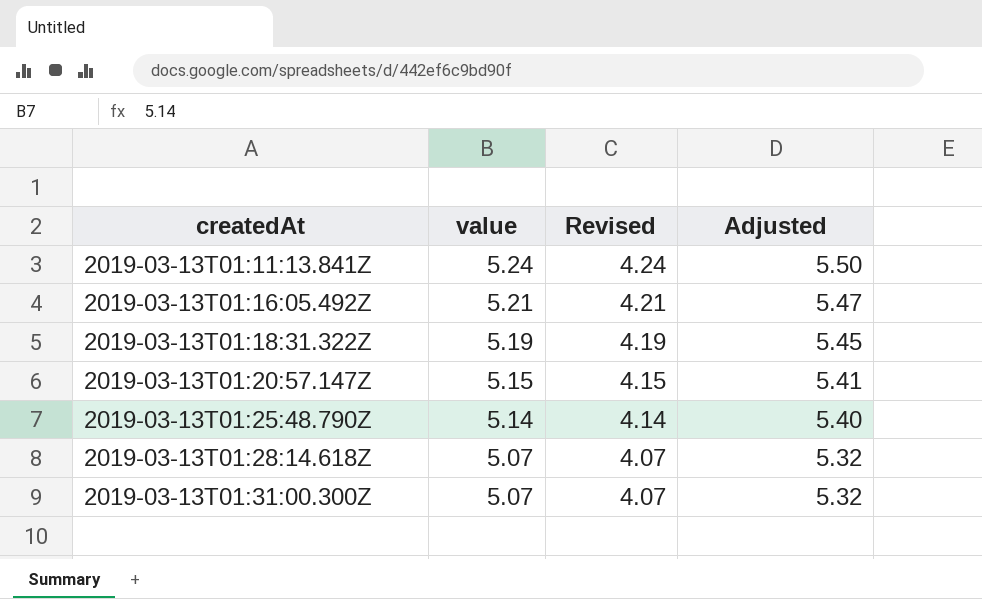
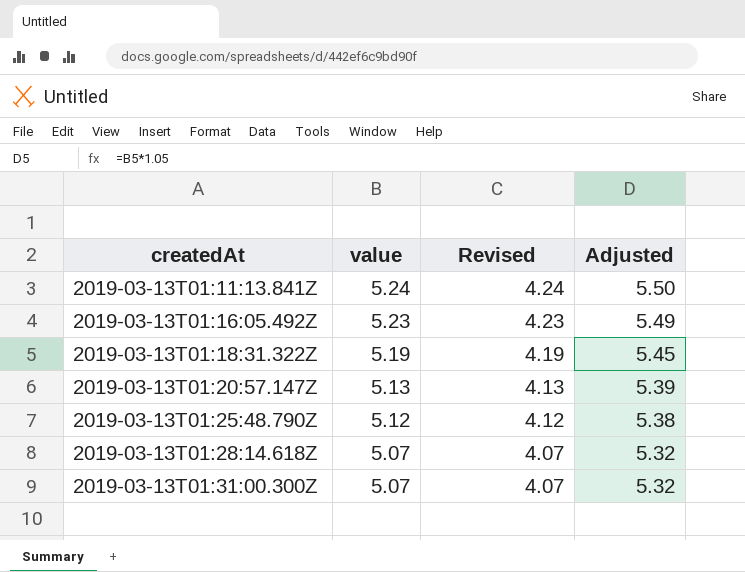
2019-03-13T01:16:05.492Z | value: 5.21 -> 5.23
2019-03-13T01:16:05.492Z | Revised: 4.21 -> 4.23
2019-03-13T01:16:05.492Z | Adjusted: 5.47 -> 5.49
2019-03-13T01:20:57.147Z | value: 5.15 -> 5.13
2019-03-13T01:20:57.147Z | Revised: 4.15 -> 4.13
2019-03-13T01:20:57.147Z | Adjusted: 5.41 -> 5.39
2019-03-13T01:25:48.790Z | value: 5.14 -> 5.12
2019-03-13T01:25:48.790Z | Revised: 4.14 -> 4.12
2019-03-13T01:25:48.790Z | Adjusted: 5.40 -> 5.38

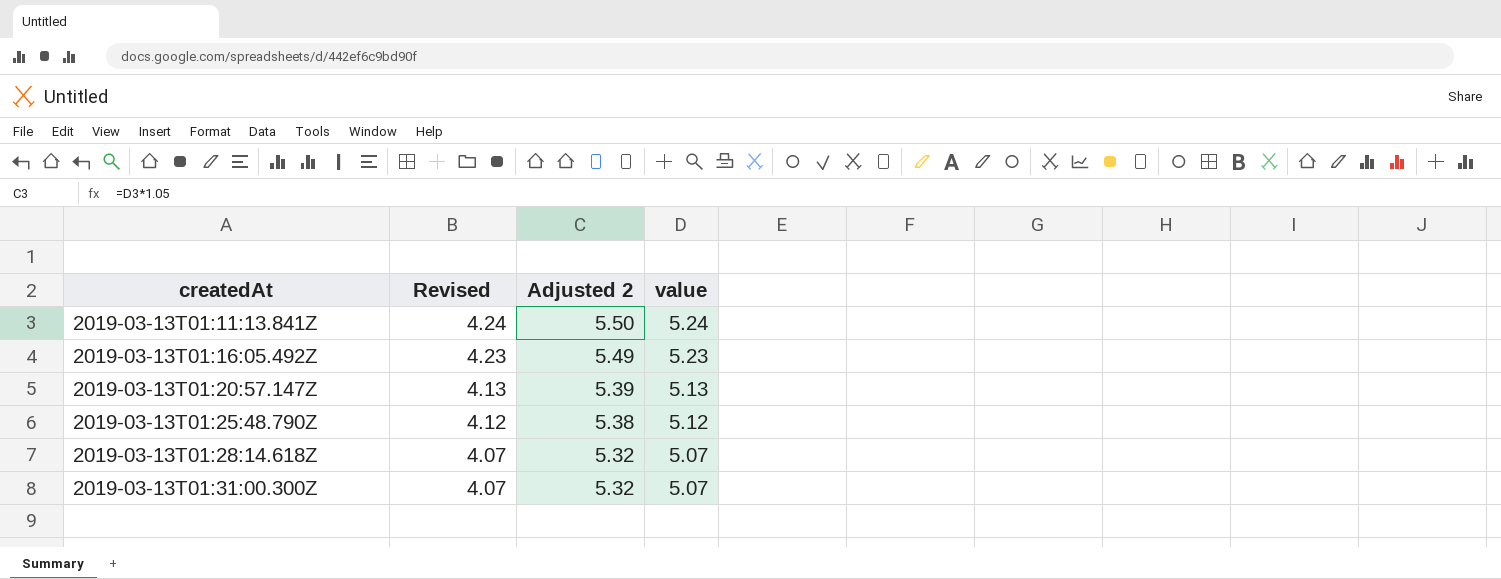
column name: Adjusted -> Adjusted 2
column value | position: 2 -> 4
row 2019-03-13T01:18:31.322Z: 5.19 | 4.19 | 5.45 -> none

